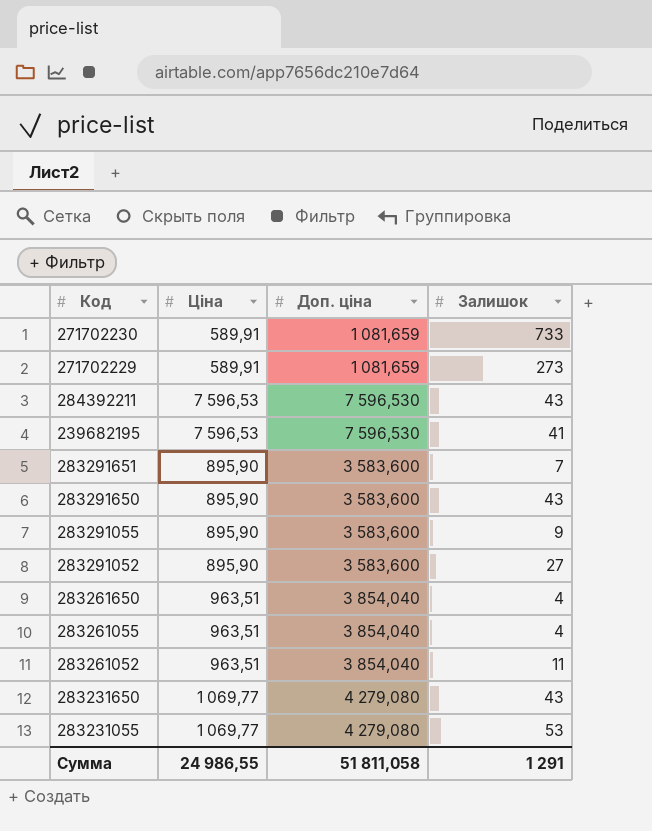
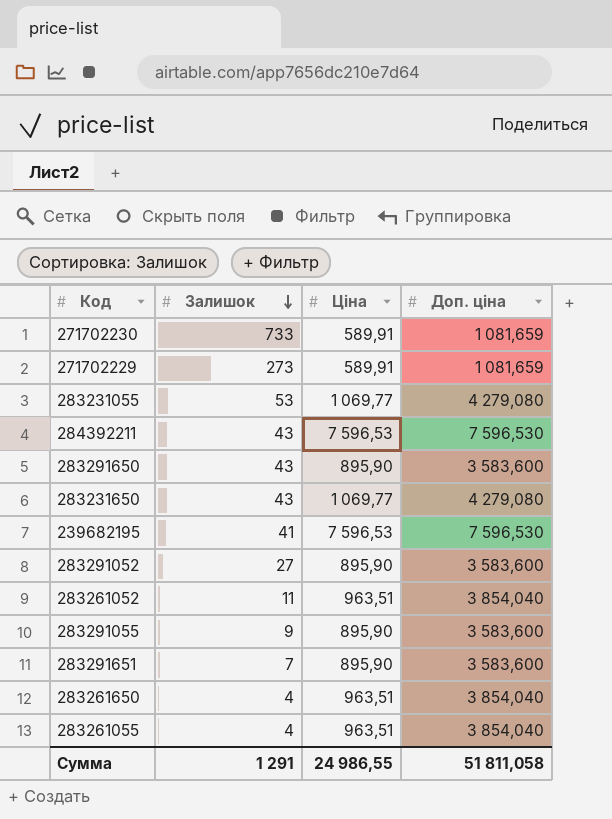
row order: none -> Залишок descending
column Залишок | position: 4 -> 2

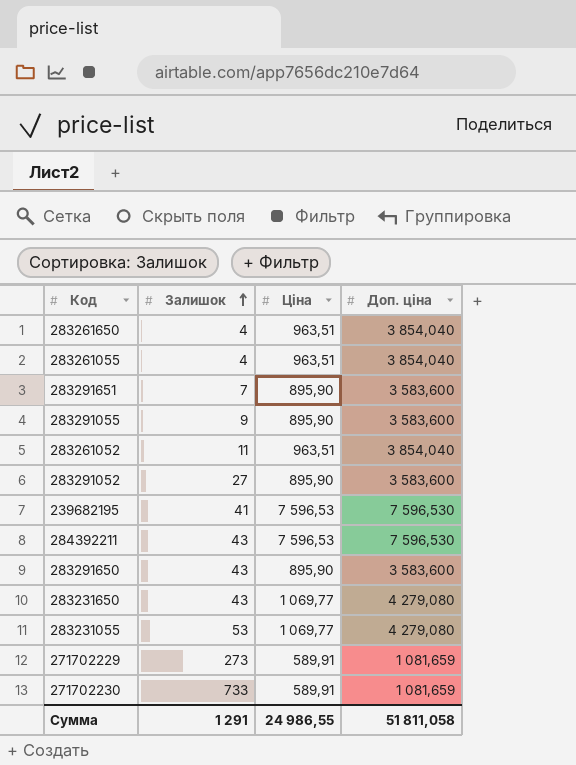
row order: Залишок descending -> Залишок ascending

